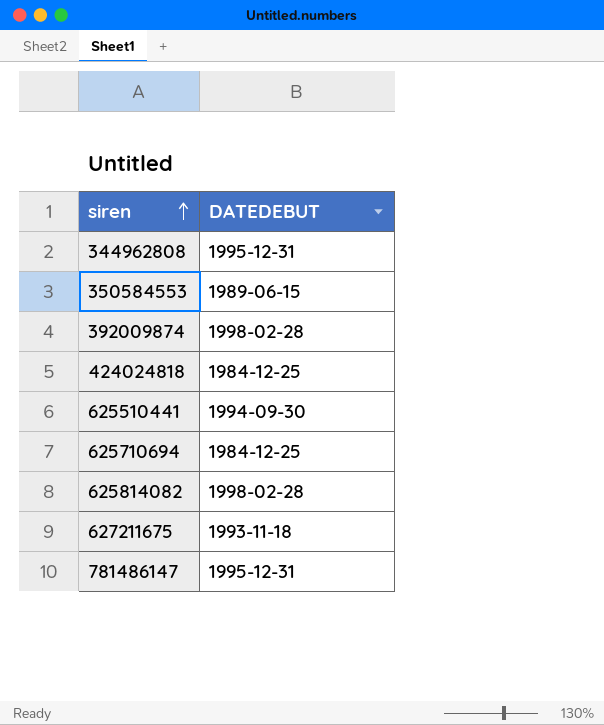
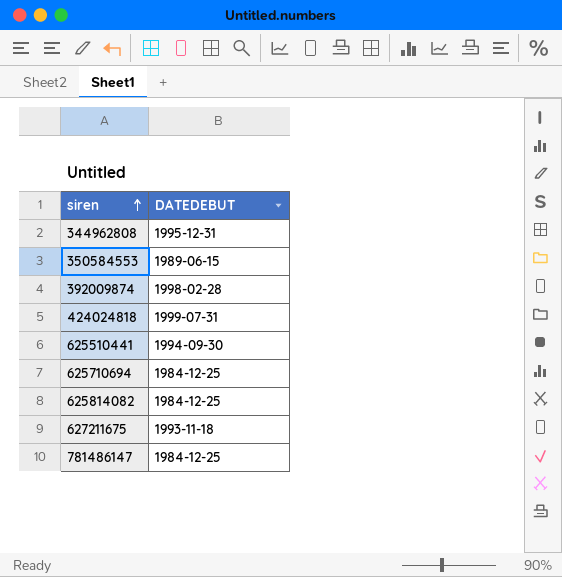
424024818 | DATEDEBUT: 1984-12-25 -> 1999-07-31
625814082 | DATEDEBUT: 1998-02-28 -> 1984-12-25
781486147 | DATEDEBUT: 1995-12-31 -> 1984-12-25

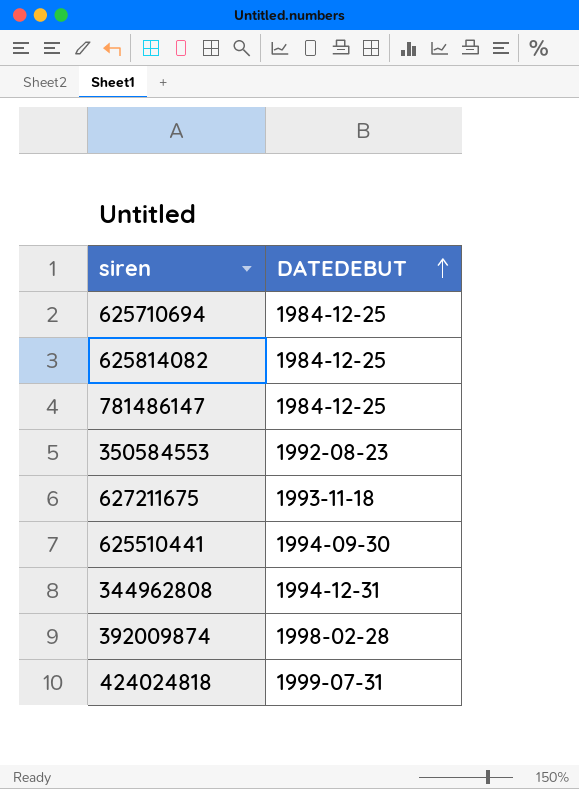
row order: siren ascending -> DATEDEBUT ascending
350584553 | DATEDEBUT: 1989-06-15 -> 1992-08-23
344962808 | DATEDEBUT: 1995-12-31 -> 1994-12-31

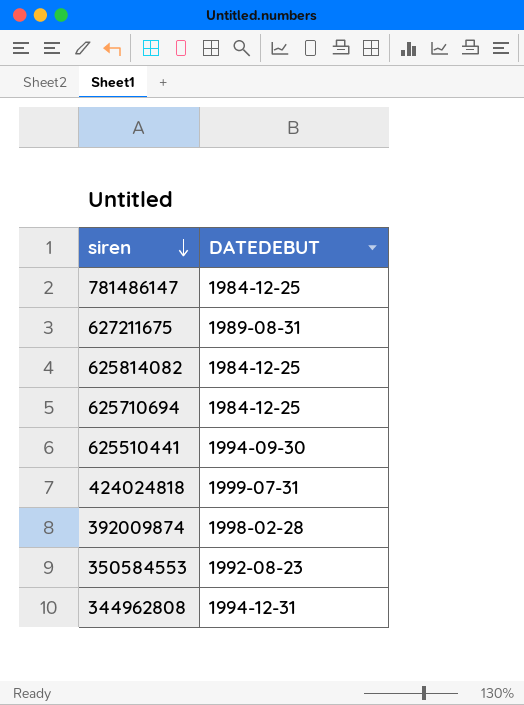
row order: DATEDEBUT ascending -> siren descending
627211675 | DATEDEBUT: 1993-11-18 -> 1989-08-31

